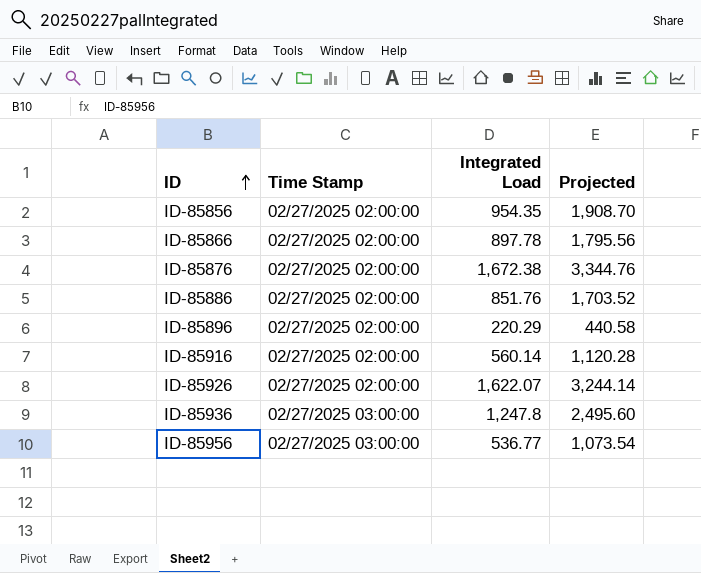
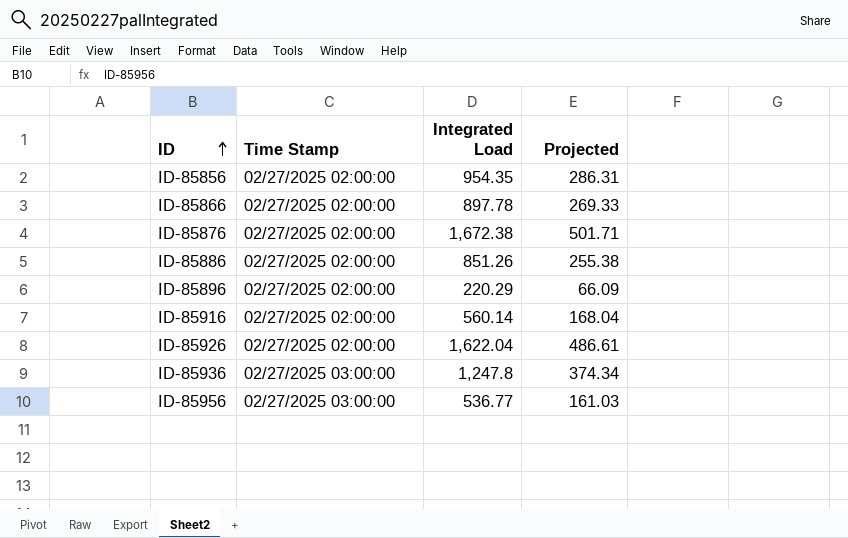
column Projected | formula: [Integrated Load] * 2 -> [Integrated Load] * 0.3
ID-85886 | Integrated Load: 851.76 -> 851.26
ID-85926 | Integrated Load: 1,622.07 -> 1,622.04

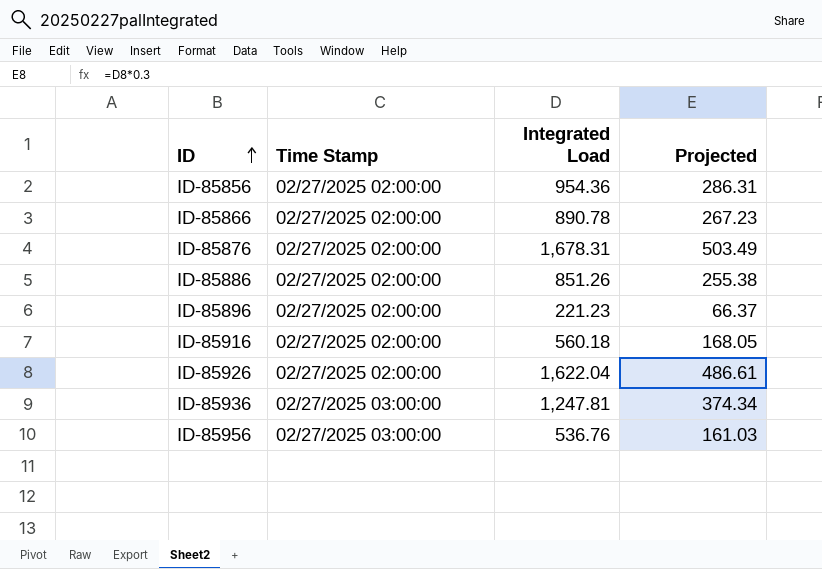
ID-85856 | Integrated Load: 954.35 -> 954.36
ID-85866 | Integrated Load: 897.78 -> 890.78
ID-85866 | Projected: 269.33 -> 267.23
ID-85876 | Integrated Load: 1,672.38 -> 1,678.31
ID-85876 | Projected: 501.71 -> 503.49
ID-85896 | Integrated Load: 220.29 -> 221.23
ID-85896 | Projected: 66.09 -> 66.37
ID-85916 | Integrated Load: 560.14 -> 560.18
ID-85916 | Projected: 168.04 -> 168.05
ID-85936 | Integrated Load: 1,247.8 -> 1,247.81
ID-85956 | Integrated Load: 536.77 -> 536.76

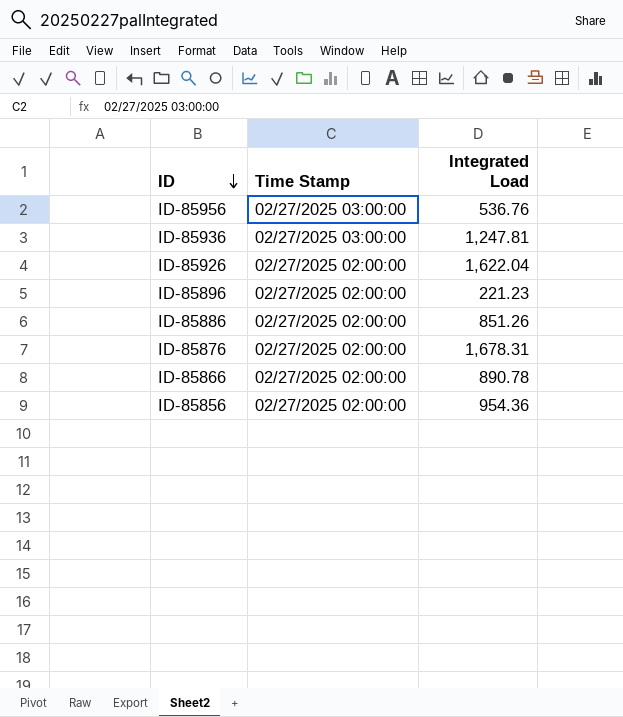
row order: ID ascending -> ID descending
column Projected | formula: [Integrated Load] * 0.3 -> none
row ID-85916: 02/27/2025 02:00:00 | 560.18 | 168.05 -> none

